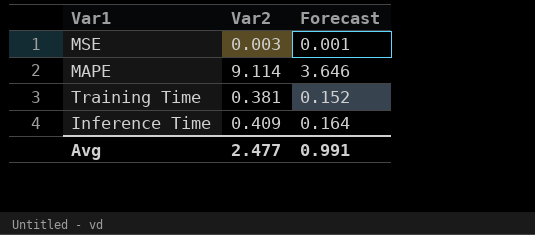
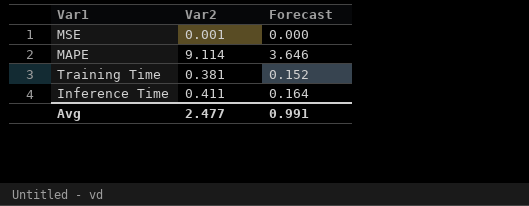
MSE | Var2: 0.003 -> 0.001
MSE | Forecast: 0.001 -> 0.000
Inference Time | Var2: 0.409 -> 0.411

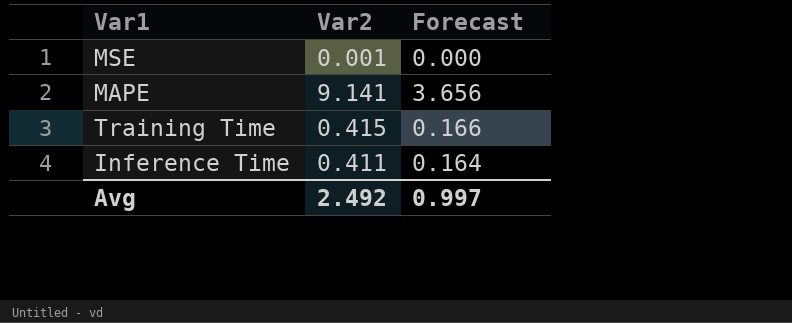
MAPE | Var2: 9.114 -> 9.141
MAPE | Forecast: 3.646 -> 3.656
Training Time | Var2: 0.381 -> 0.415
Training Time | Forecast: 0.152 -> 0.166
Avg | Var2: 2.477 -> 2.492
Avg | Forecast: 0.991 -> 0.997

